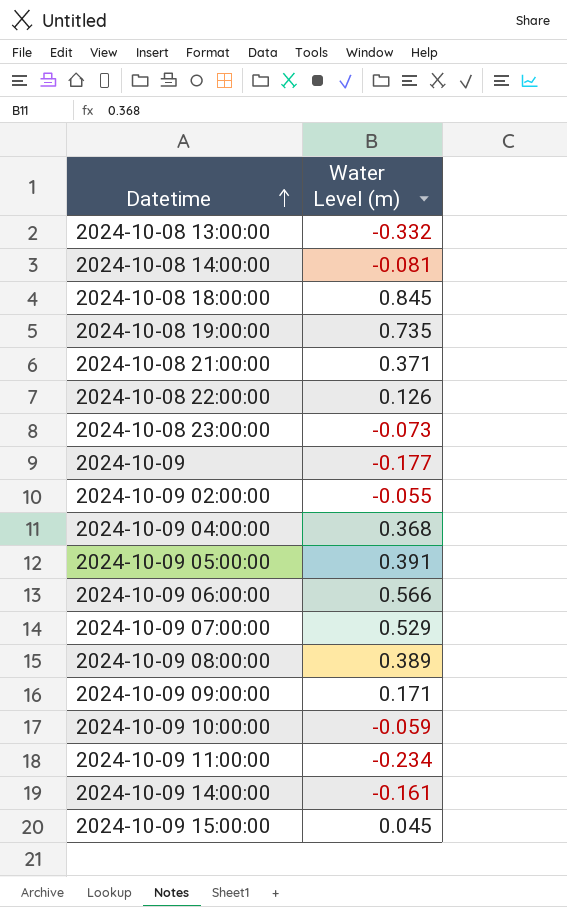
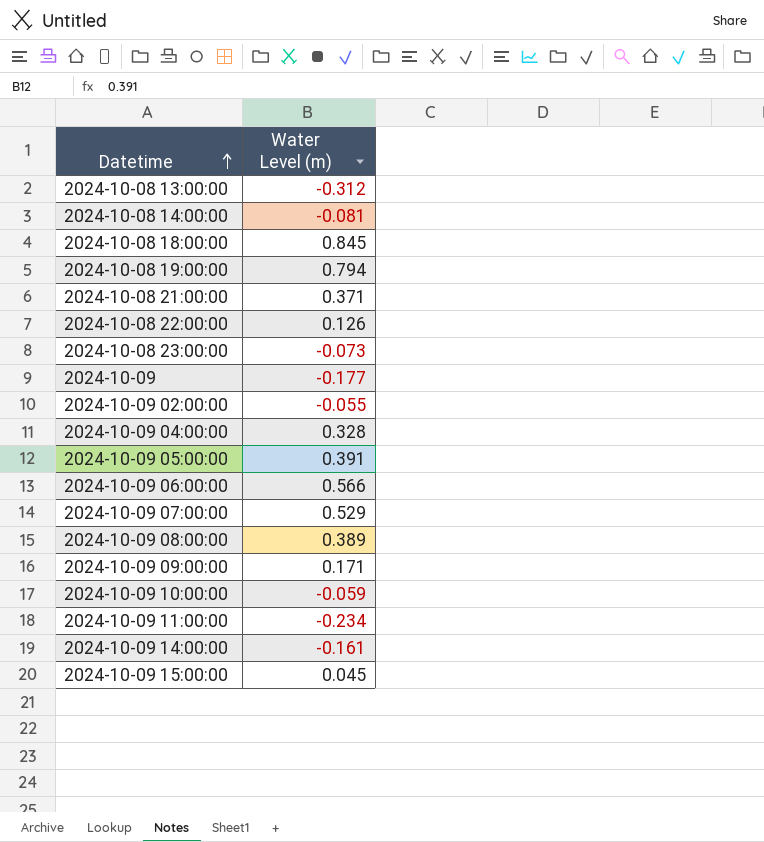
2024-10-08 13:00:00 | Water Level (m): -0.332 -> -0.312
2024-10-08 19:00:00 | Water Level (m): 0.735 -> 0.794
2024-10-09 04:00:00 | Water Level (m): 0.368 -> 0.328

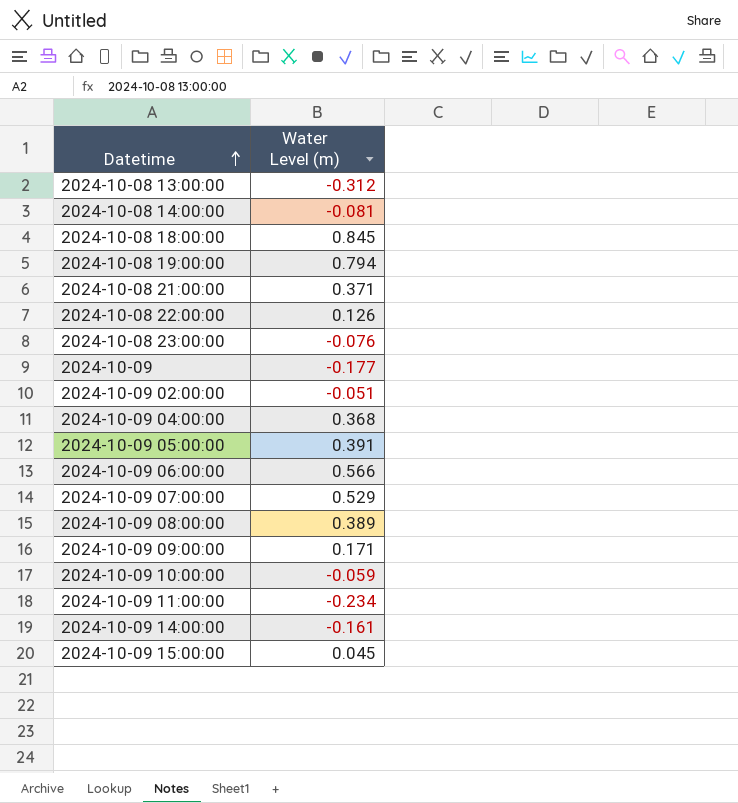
2024-10-08 23:00:00 | Water Level (m): -0.073 -> -0.076
2024-10-09 02:00:00 | Water Level (m): -0.055 -> -0.051
2024-10-09 04:00:00 | Water Level (m): 0.328 -> 0.368

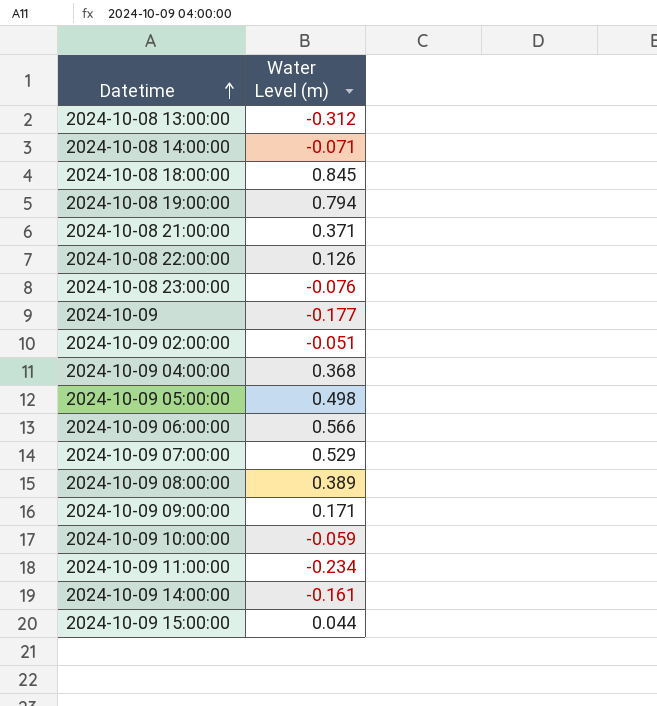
2024-10-08 14:00:00 | Water Level (m): -0.081 -> -0.071
2024-10-09 05:00:00 | Water Level (m): 0.391 -> 0.498
2024-10-09 15:00:00 | Water Level (m): 0.045 -> 0.044

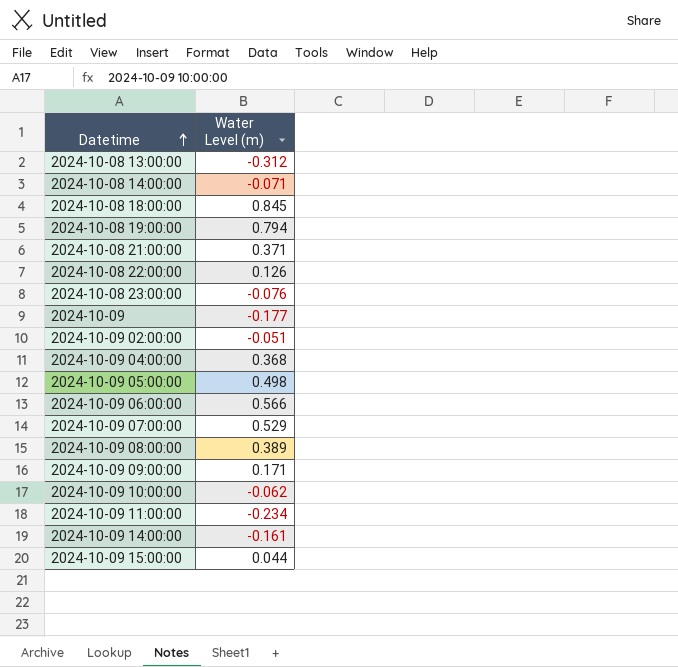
2024-10-09 10:00:00 | Water Level (m): -0.059 -> -0.062

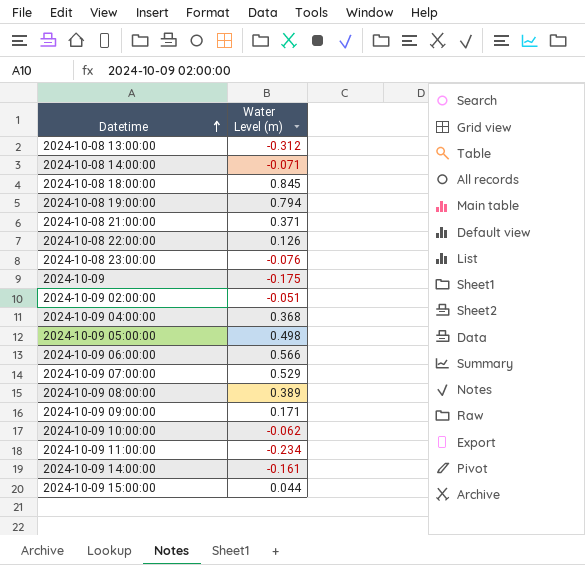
2024-10-09 | Water Level (m): -0.177 -> -0.175

